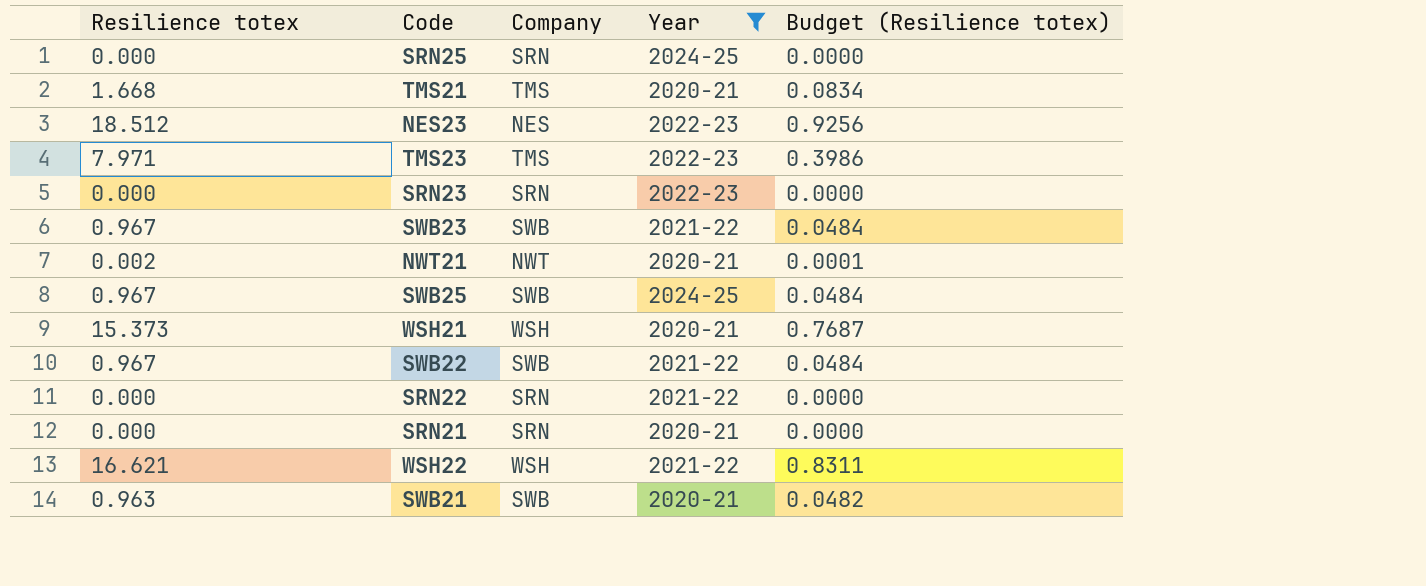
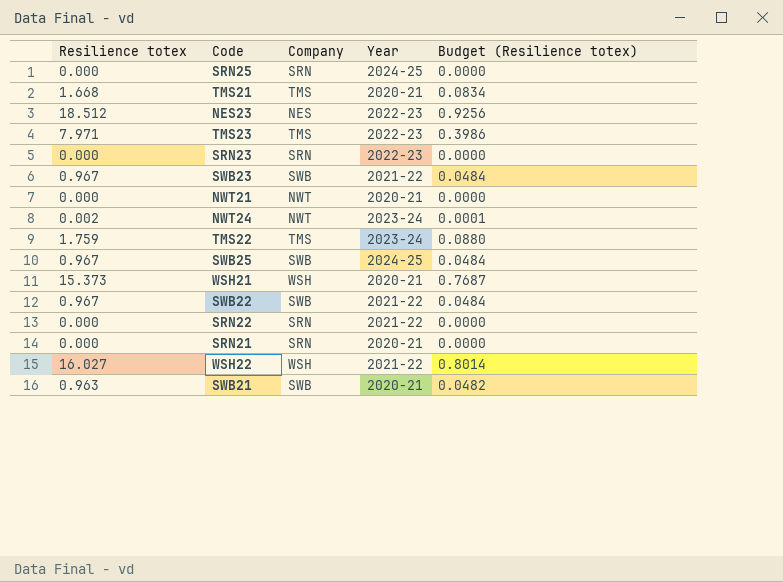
filter: Year != 2023-24 -> none
NWT21 | Resilience totex: 0.002 -> 0.000
NWT21 | Budget (Resilience totex): 0.0001 -> 0.0000
WSH22 | Resilience totex: 16.621 -> 16.027
WSH22 | Budget (Resilience totex): 0.8311 -> 0.8014

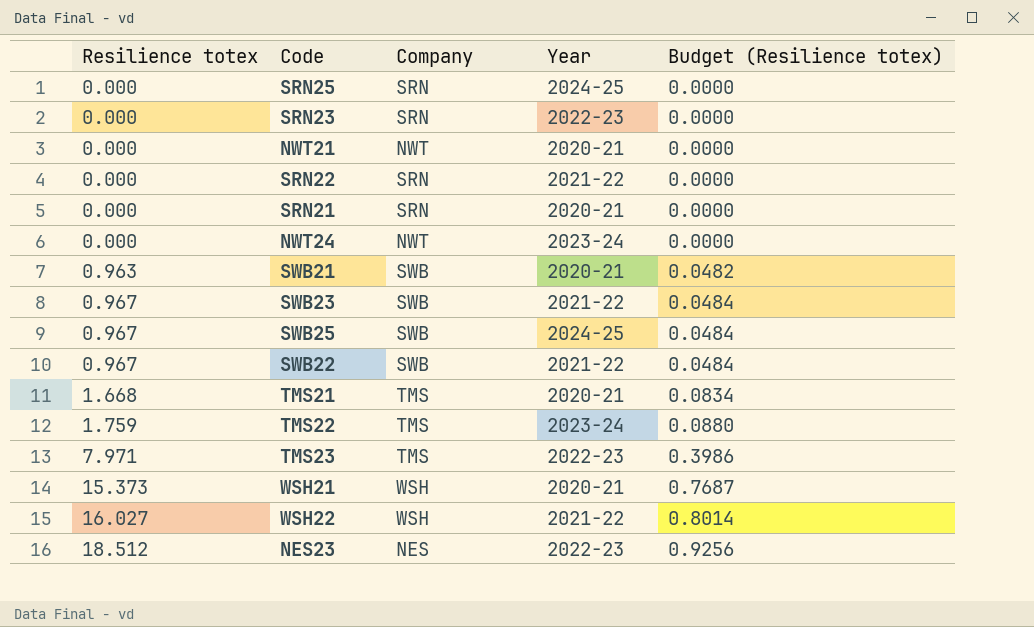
row order: none -> Resilience totex ascending
NWT24 | Resilience totex: 0.002 -> 0.000
NWT24 | Budget (Resilience totex): 0.0001 -> 0.0000

